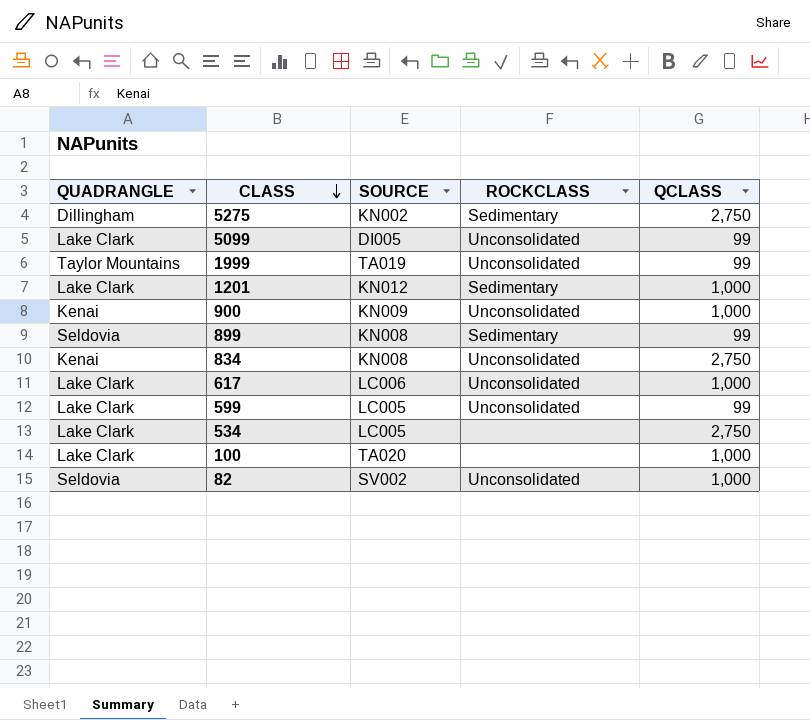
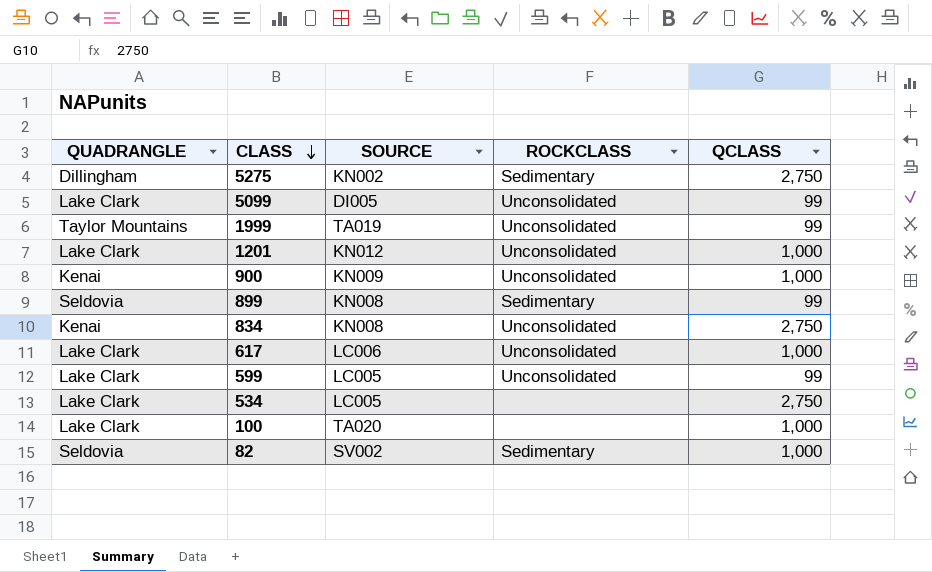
1201 | ROCKCLASS: Sedimentary -> Unconsolidated
82 | ROCKCLASS: Unconsolidated -> Sedimentary

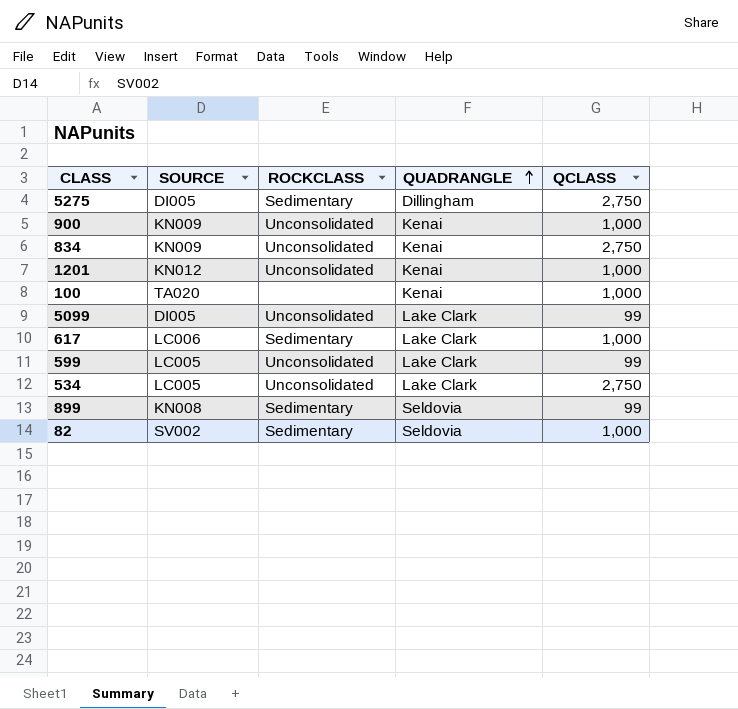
row order: CLASS descending -> QUADRANGLE ascending
column QUADRANGLE | position: 1 -> 4
row 1999: Taylor Mountains | TA019 | Unconsolidated | 99 -> none
5275 | SOURCE: KN002 -> DI005
834 | SOURCE: KN008 -> KN009
1201 | QUADRANGLE: Lake Clark -> Kenai
100 | QUADRANGLE: Lake Clark -> Kenai
617 | ROCKCLASS: Unconsolidated -> Sedimentary
534 | ROCKCLASS: none -> Unconsolidated

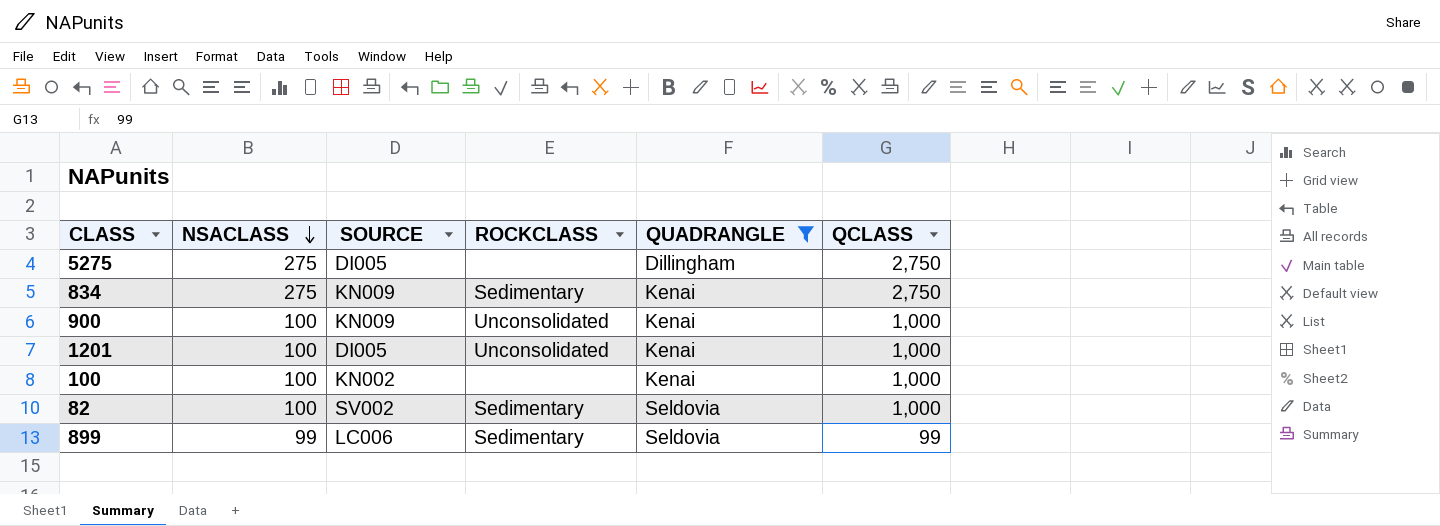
filter: none -> QUADRANGLE != Lake Clark
row order: QUADRANGLE ascending -> NSACLASS descending
column NSACLASS | position: none -> 2
5275 | ROCKCLASS: Sedimentary -> none
834 | ROCKCLASS: Unconsolidated -> Sedimentary
1201 | SOURCE: KN012 -> DI005
100 | SOURCE: TA020 -> KN002
899 | SOURCE: KN008 -> LC006

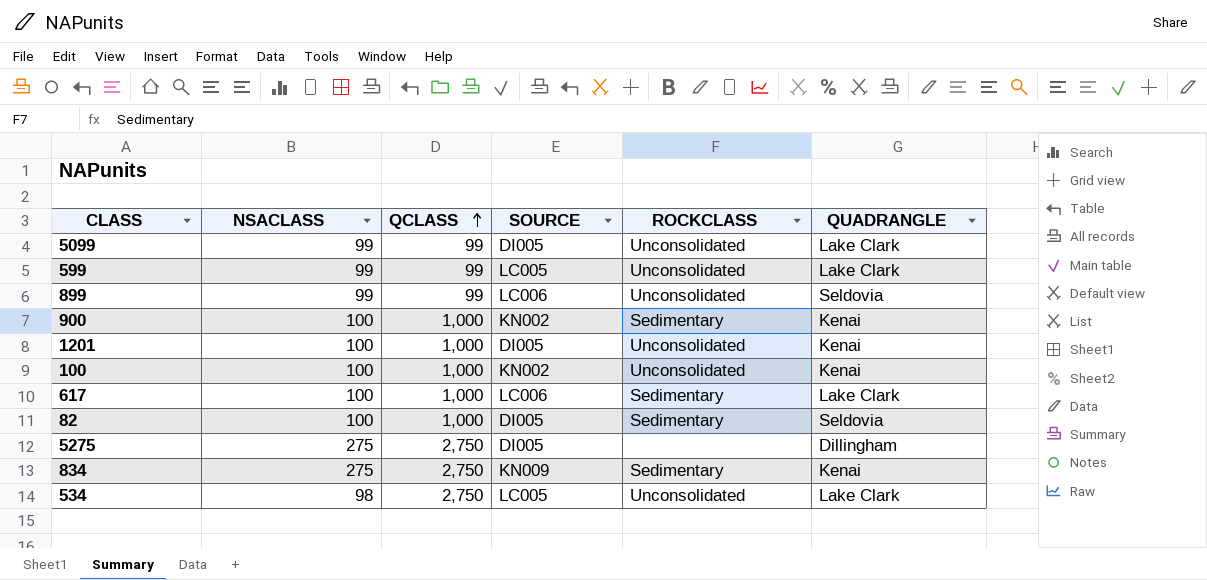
filter: QUADRANGLE != Lake Clark -> none
row order: NSACLASS descending -> QCLASS ascending
column QCLASS | position: 6 -> 3
899 | ROCKCLASS: Sedimentary -> Unconsolidated
900 | SOURCE: KN009 -> KN002
900 | ROCKCLASS: Unconsolidated -> Sedimentary
100 | ROCKCLASS: none -> Unconsolidated
82 | SOURCE: SV002 -> DI005

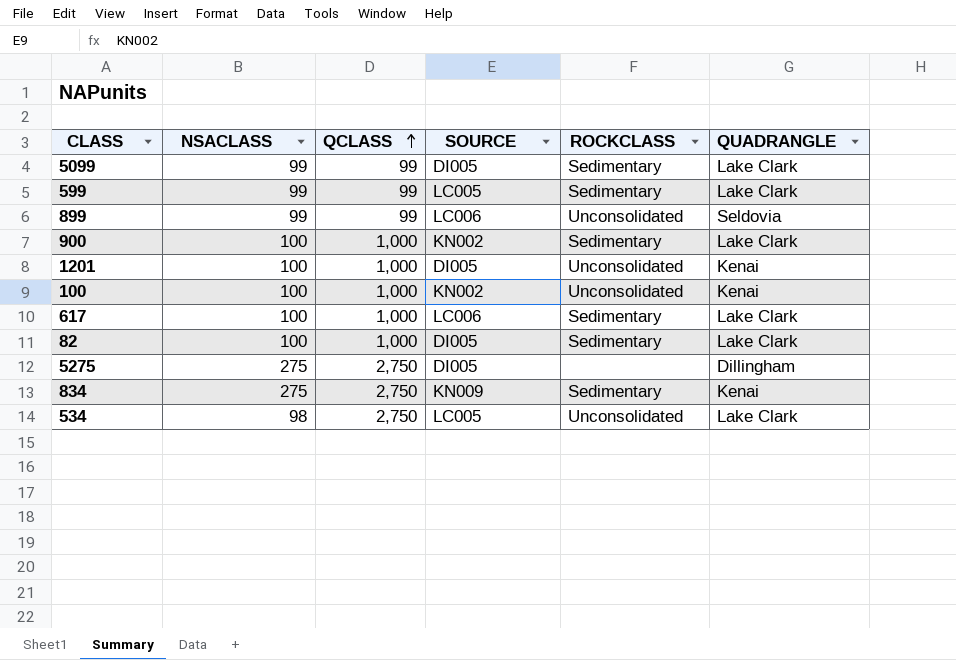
5099 | ROCKCLASS: Unconsolidated -> Sedimentary
599 | ROCKCLASS: Unconsolidated -> Sedimentary
900 | QUADRANGLE: Kenai -> Lake Clark
82 | QUADRANGLE: Seldovia -> Lake Clark

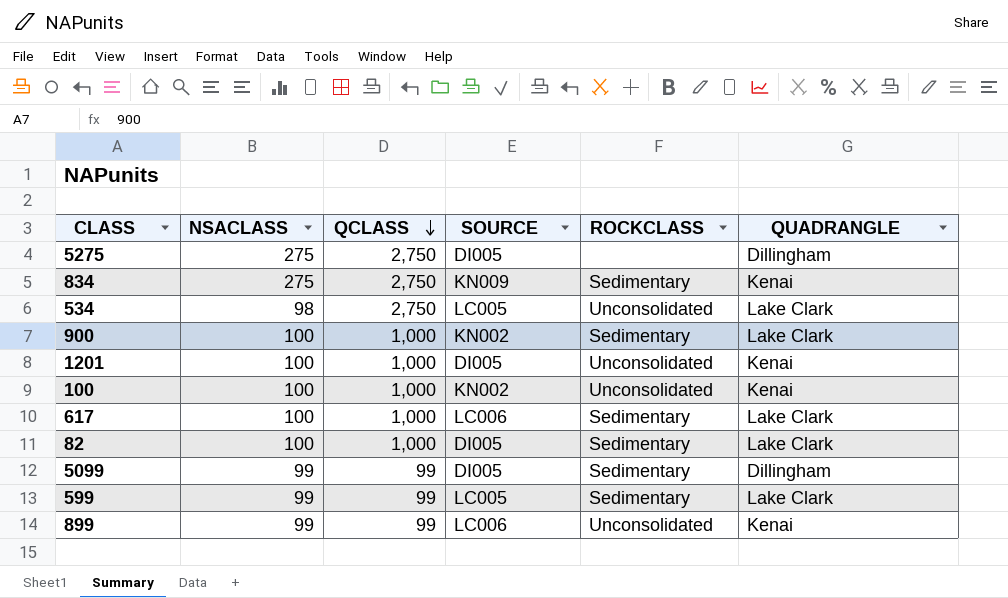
row order: QCLASS ascending -> QCLASS descending
5099 | QUADRANGLE: Lake Clark -> Dillingham
899 | QUADRANGLE: Seldovia -> Kenai

